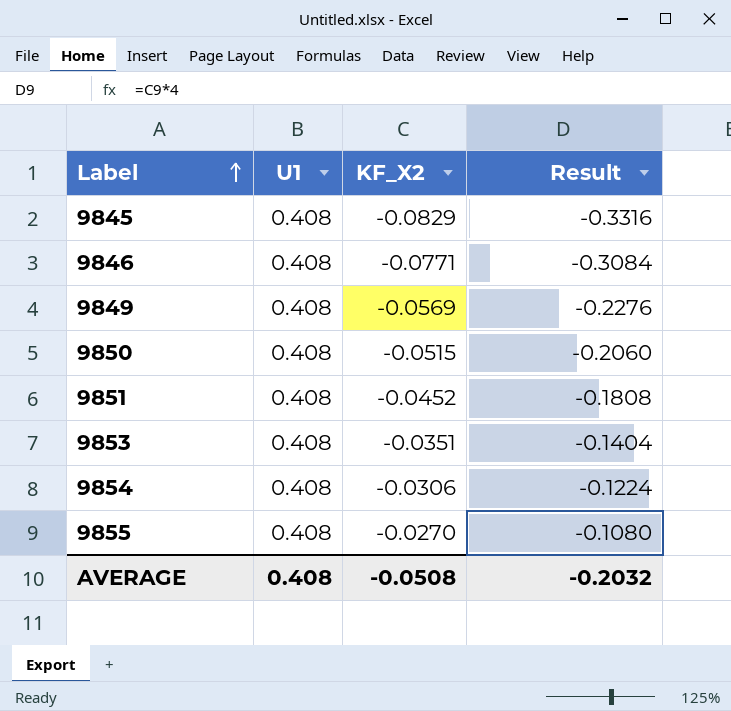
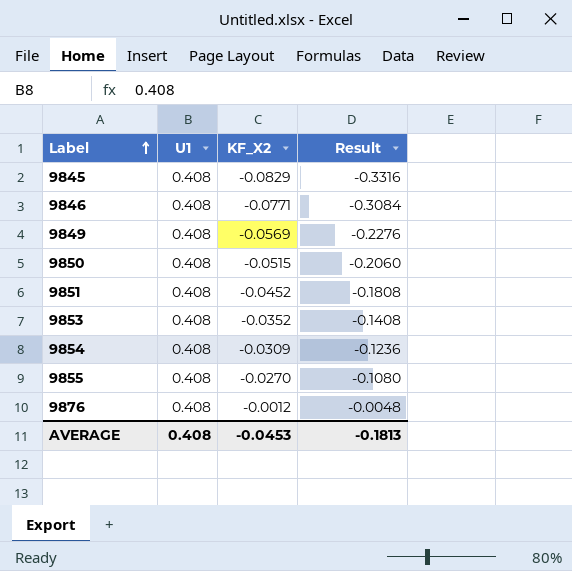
9853 | KF_X2: -0.0351 -> -0.0352
9853 | Result: -0.1404 -> -0.1408
9854 | KF_X2: -0.0306 -> -0.0309
9854 | Result: -0.1224 -> -0.1236
row 9876: none -> 0.408 | -0.0012 | -0.0048
AVERAGE | KF_X2: -0.0508 -> -0.0453
AVERAGE | Result: -0.2032 -> -0.1813

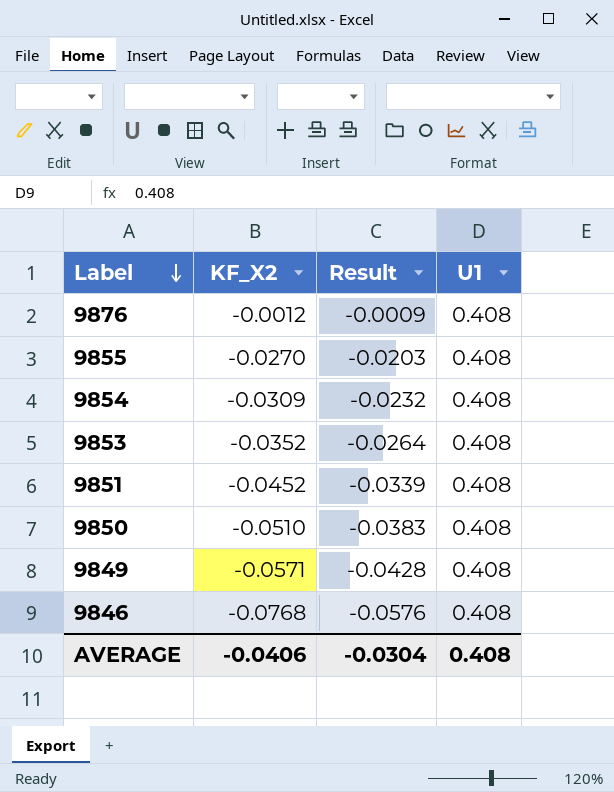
row order: Label ascending -> Label descending
column Result | formula: [KF_X2] * 4 -> [KF_X2] * 0.75
column U1 | position: 2 -> 4
row 9845: 0.408 | -0.0829 | -0.3316 -> none
9850 | KF_X2: -0.0515 -> -0.0510
9849 | KF_X2: -0.0569 -> -0.0571
9846 | KF_X2: -0.0771 -> -0.0768
AVERAGE | KF_X2: -0.0453 -> -0.0406
AVERAGE | Result: -0.1813 -> -0.0304

